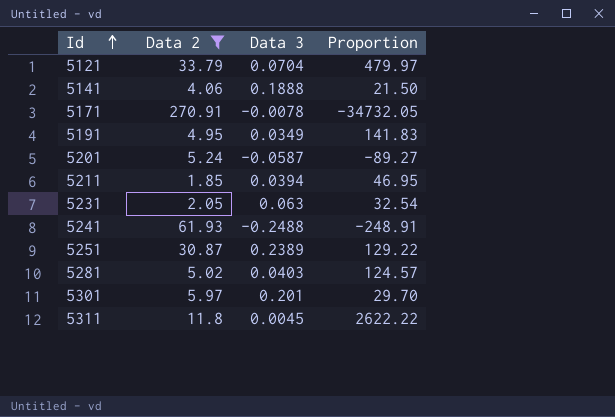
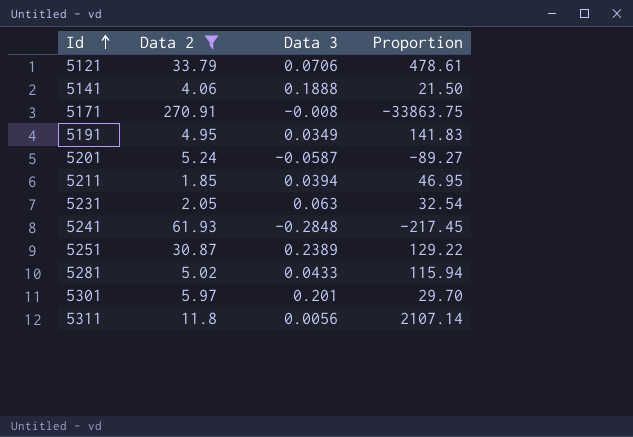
5121 | Data 3: 0.0704 -> 0.0706
5121 | Proportion: 479.97 -> 478.61
5171 | Data 3: -0.0078 -> -0.008
5171 | Proportion: -34732.05 -> -33863.75
5241 | Data 3: -0.2488 -> -0.2848
5241 | Proportion: -248.91 -> -217.45
5281 | Data 3: 0.0403 -> 0.0433
5281 | Proportion: 124.57 -> 115.94
5311 | Data 3: 0.0045 -> 0.0056
5311 | Proportion: 2622.22 -> 2107.14

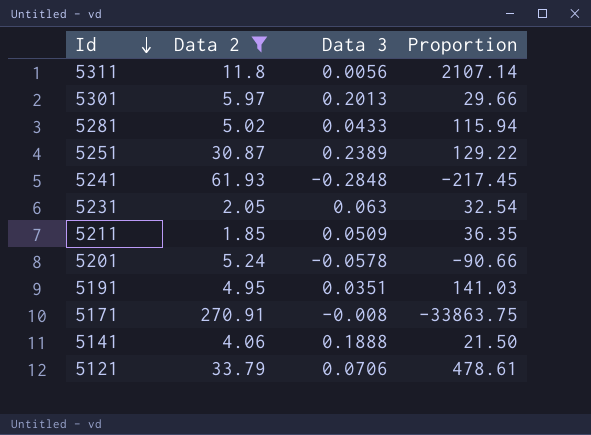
row order: Id ascending -> Id descending
5301 | Data 3: 0.201 -> 0.2013
5301 | Proportion: 29.70 -> 29.66
5211 | Data 3: 0.0394 -> 0.0509
5211 | Proportion: 46.95 -> 36.35
5201 | Data 3: -0.0587 -> -0.0578
5201 | Proportion: -89.27 -> -90.66
5191 | Data 3: 0.0349 -> 0.0351
5191 | Proportion: 141.83 -> 141.03

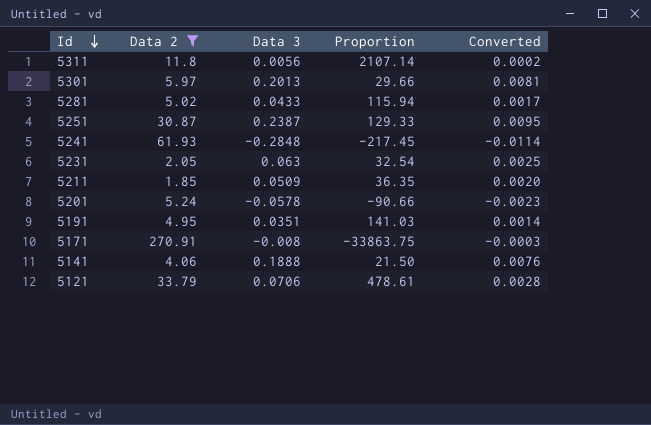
column Converted | formula: none -> [Data 3] * 0.04
5251 | Data 3: 0.2389 -> 0.2387
5251 | Proportion: 129.22 -> 129.33

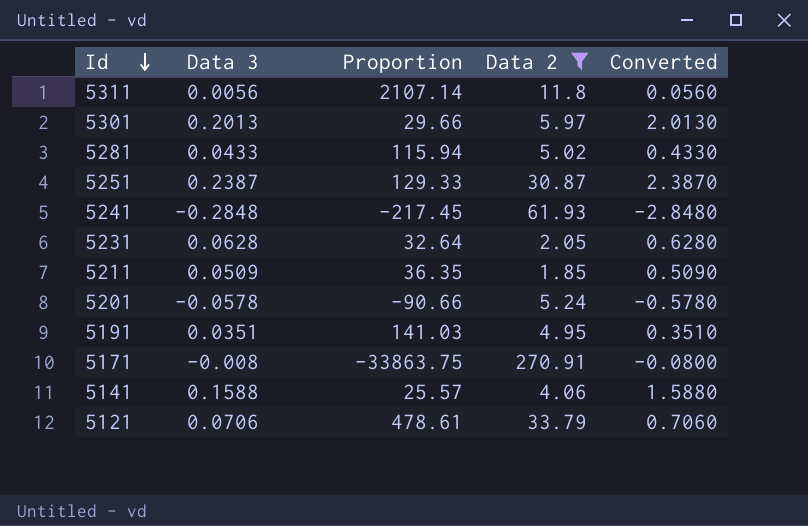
column Data 2 | position: 2 -> 4
column Converted | formula: [Data 3] * 0.04 -> [Data 3] * 10
5231 | Data 3: 0.063 -> 0.0628
5231 | Proportion: 32.54 -> 32.64
5141 | Data 3: 0.1888 -> 0.1588
5141 | Proportion: 21.50 -> 25.57

